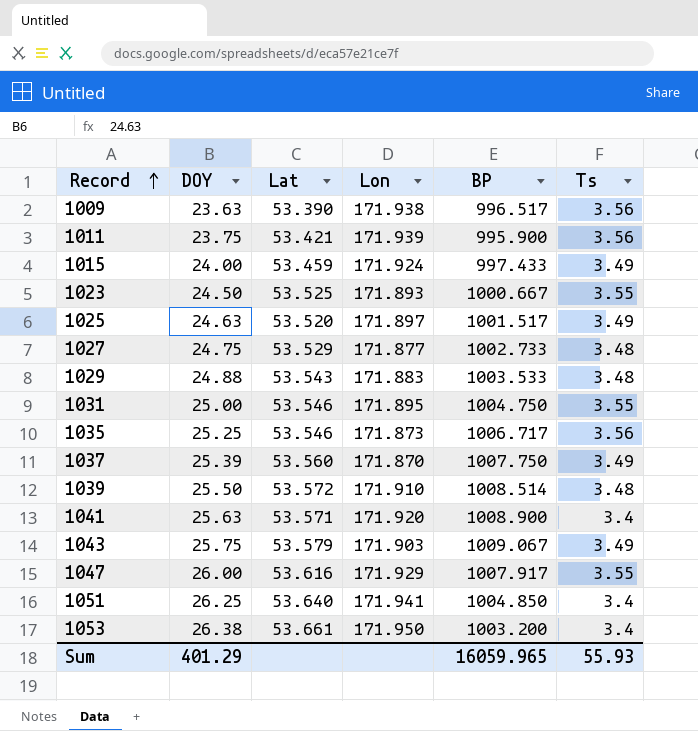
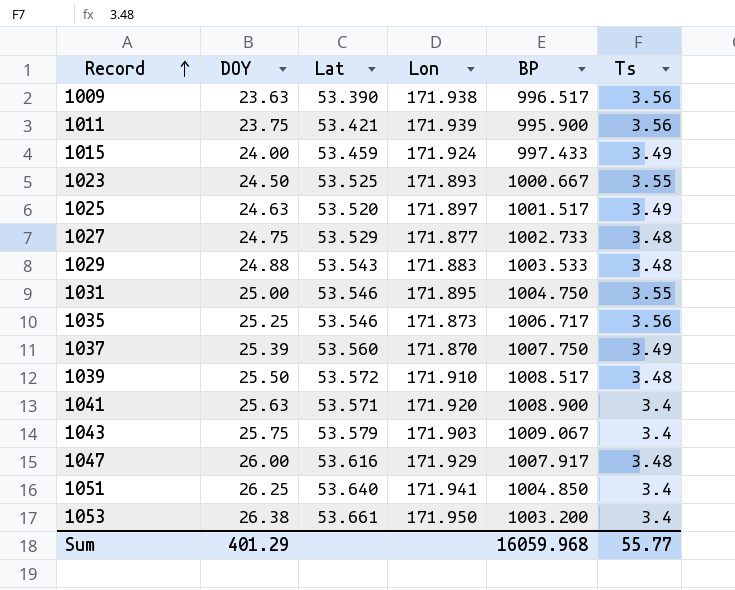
1039 | BP: 1008.514 -> 1008.517
1043 | Ts: 3.49 -> 3.4
1047 | Ts: 3.55 -> 3.48
Sum | BP: 16059.965 -> 16059.968
Sum | Ts: 55.93 -> 55.77

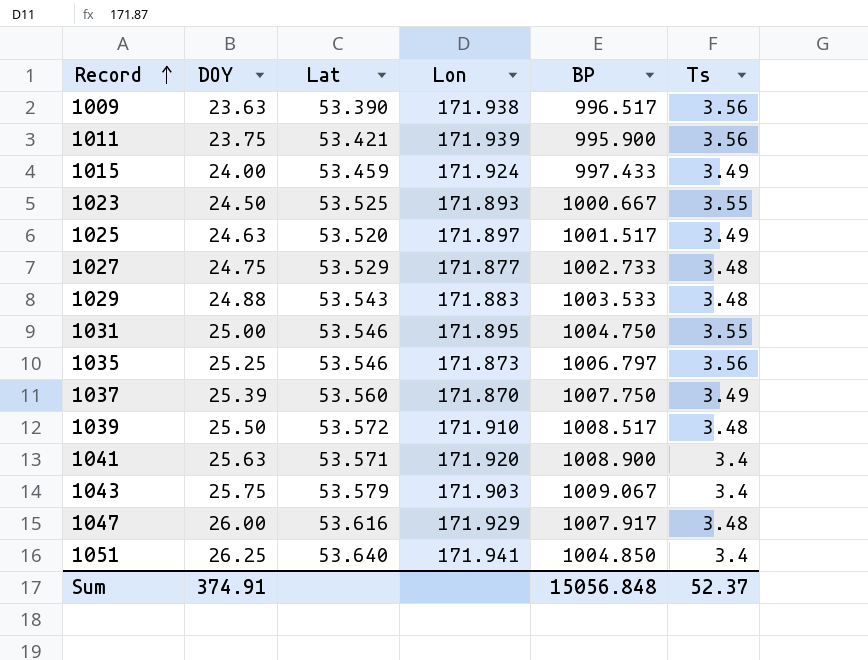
row 1053: 26.38 | 53.661 | 171.950 | 1003.200 | 3.4 -> none
1035 | BP: 1006.717 -> 1006.797
Sum | DOY: 401.29 -> 374.91
Sum | BP: 16059.968 -> 15056.848
Sum | Ts: 55.77 -> 52.37

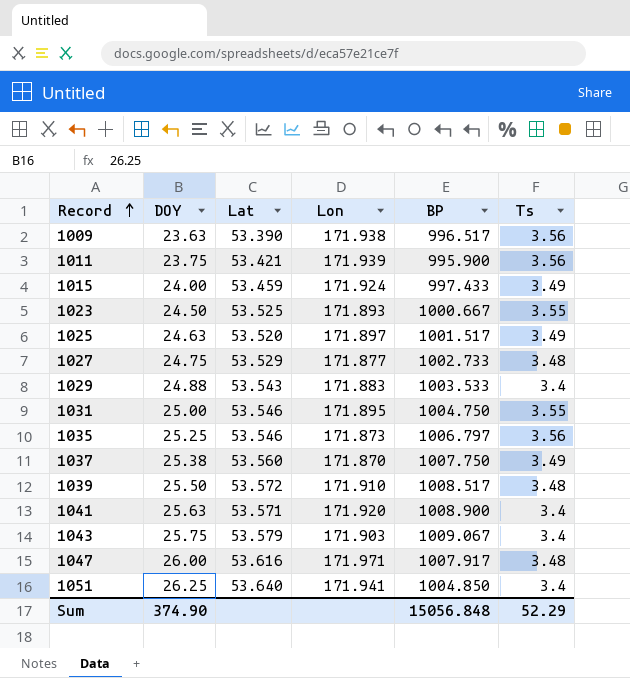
1029 | Ts: 3.48 -> 3.4
1037 | DOY: 25.39 -> 25.38
1047 | Lon: 171.929 -> 171.971
Sum | DOY: 374.91 -> 374.90
Sum | Ts: 52.37 -> 52.29

